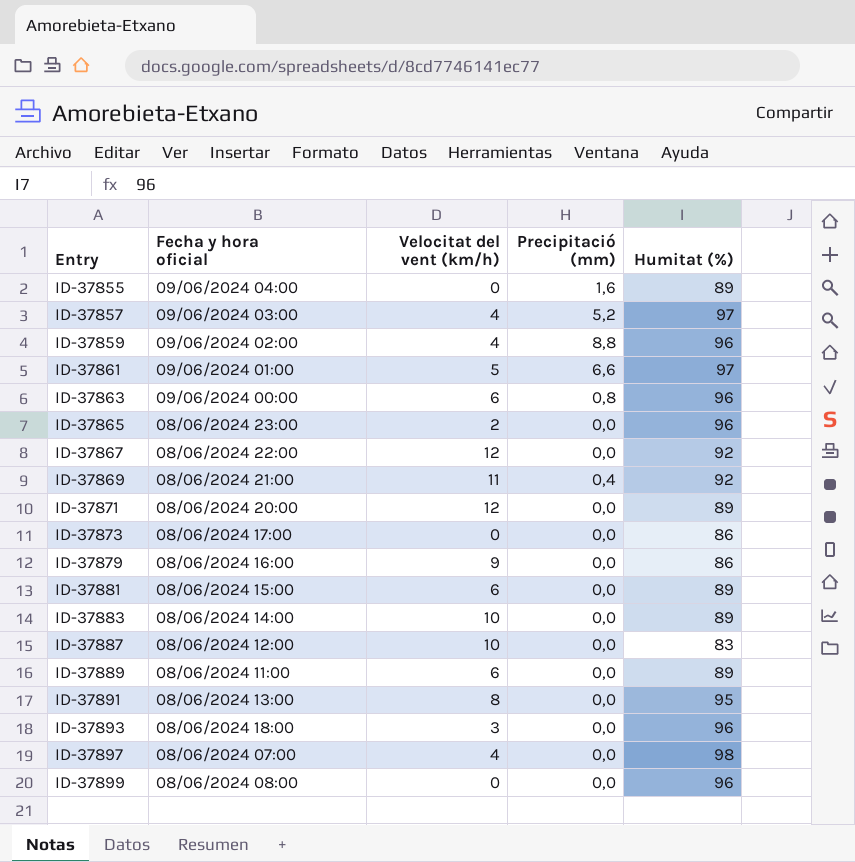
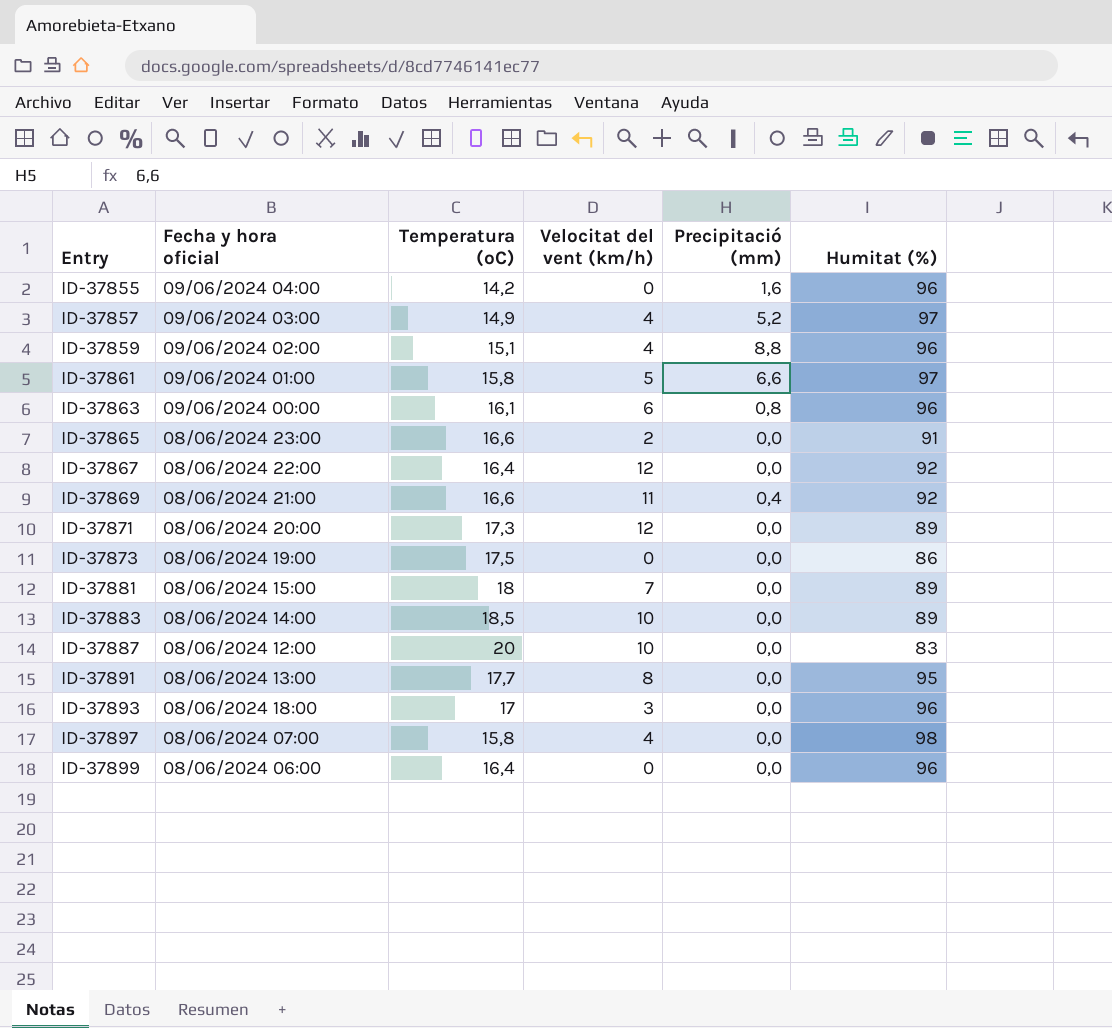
column Temperatura (ºC) | position: none -> 3
row ID-37879: 08/06/2024 16:00 | 9 | 0,0 | 86 -> none
row ID-37889: 08/06/2024 11:00 | 6 | 0,0 | 89 -> none
ID-37855 | Humitat (%): 89 -> 96
ID-37865 | Humitat (%): 96 -> 91
ID-37873 | Fecha y hora oficial: 08/06/2024 17:00 -> 08/06/2024 19:00
ID-37881 | Velocitat del vent (km/h): 6 -> 7
ID-37899 | Fecha y hora oficial: 08/06/2024 08:00 -> 08/06/2024 06:00

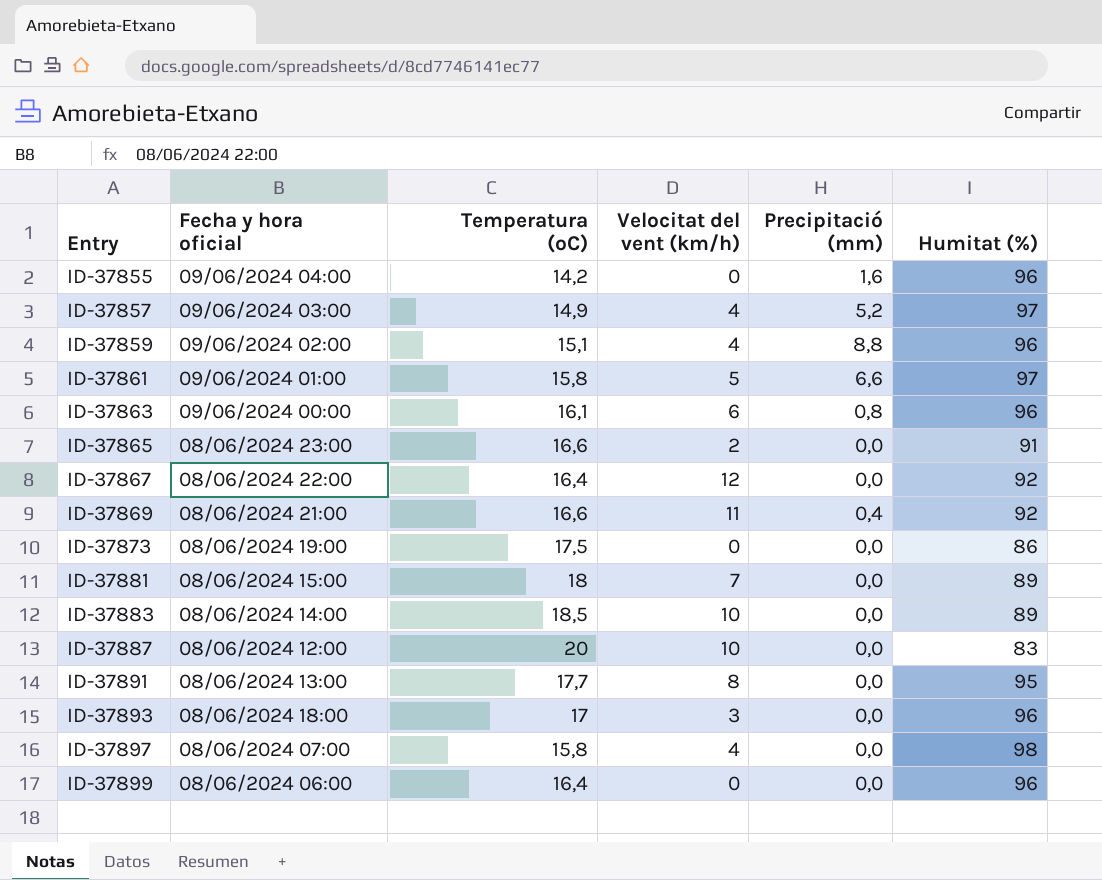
row ID-37871: 08/06/2024 20:00 | 17,3 | 12 | 0,0 | 89 -> none

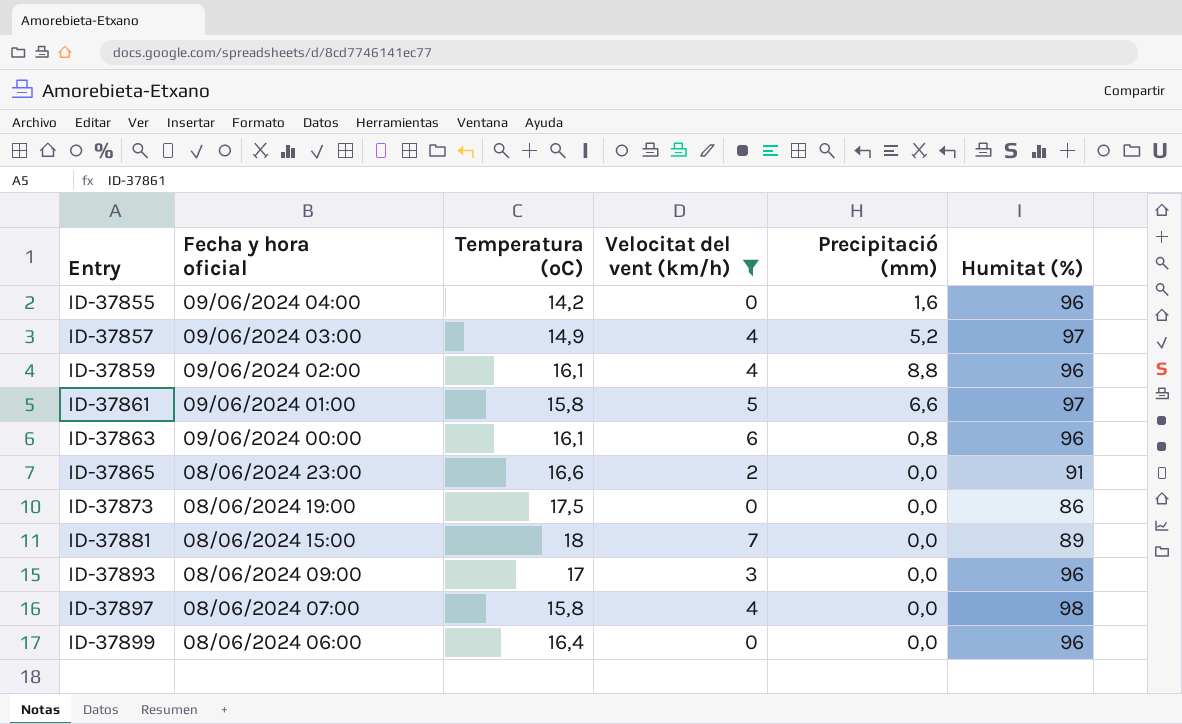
filter: none -> Velocitat del vent (km/h) <= 7
ID-37859 | Temperatura (ºC): 15,1 -> 16,1
ID-37893 | Fecha y hora oficial: 08/06/2024 18:00 -> 08/06/2024 09:00

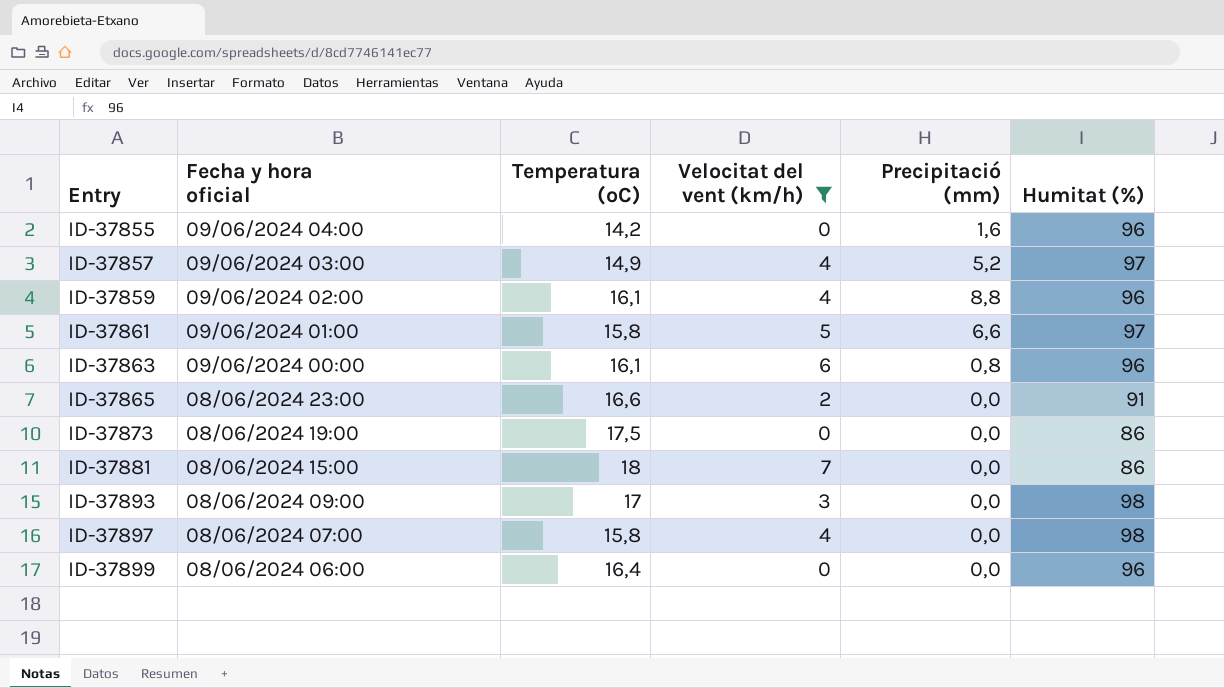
ID-37881 | Humitat (%): 89 -> 86
ID-37893 | Humitat (%): 96 -> 98

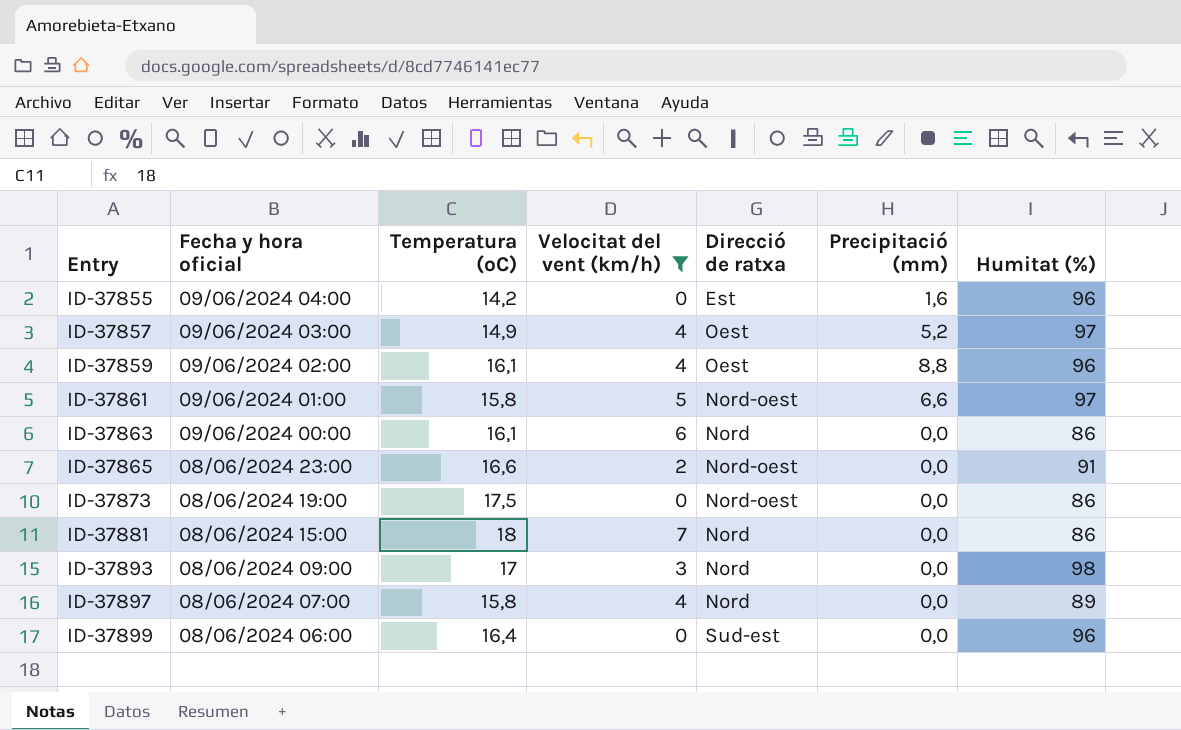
column Direcció de ratxa | position: none -> 5
ID-37863 | Precipitació (mm): 0,8 -> 0,0
ID-37863 | Humitat (%): 96 -> 86
ID-37897 | Humitat (%): 98 -> 89

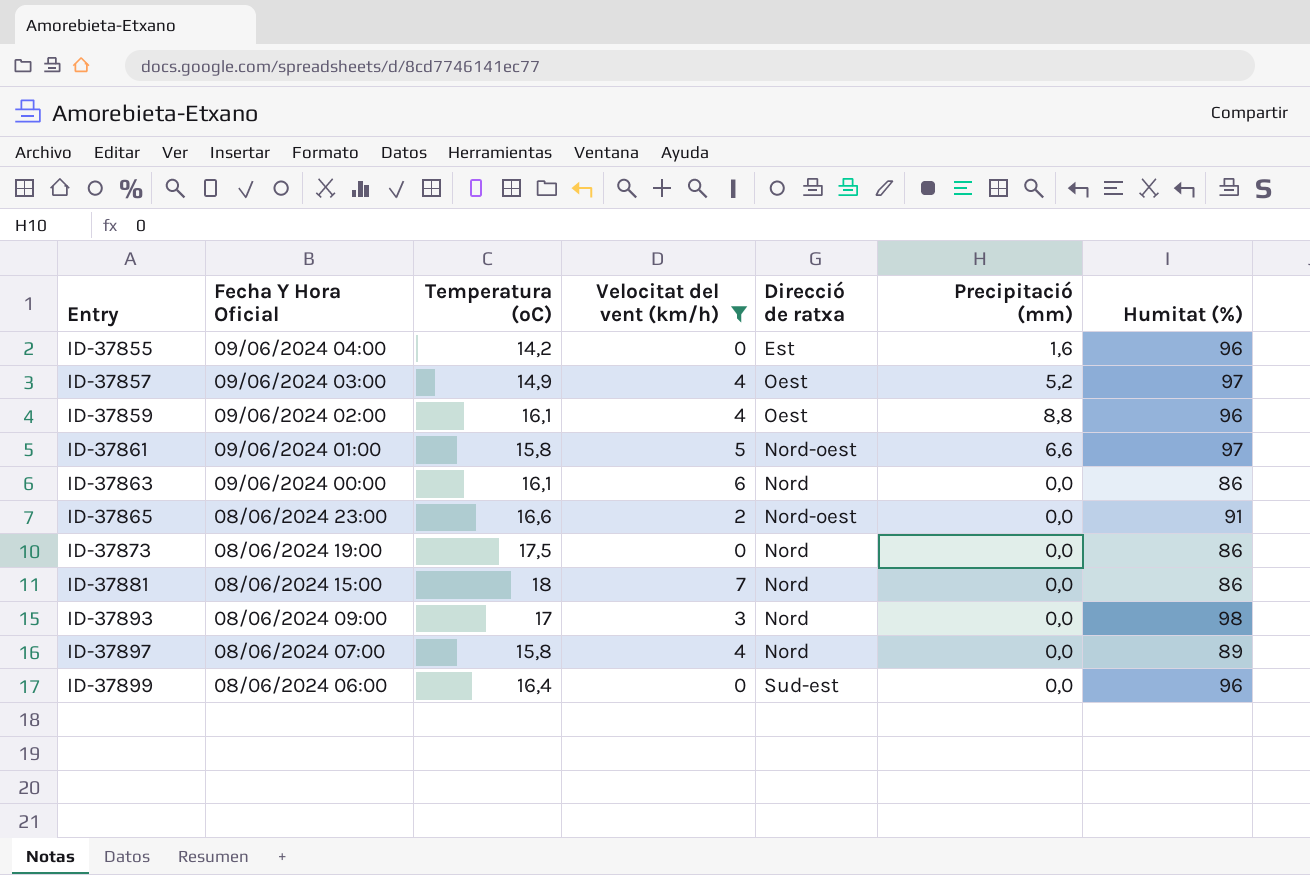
column name: Fecha y hora oficial -> Fecha Y Hora Oficial
ID-37873 | Direcció de ratxa: Nord-oest -> Nord

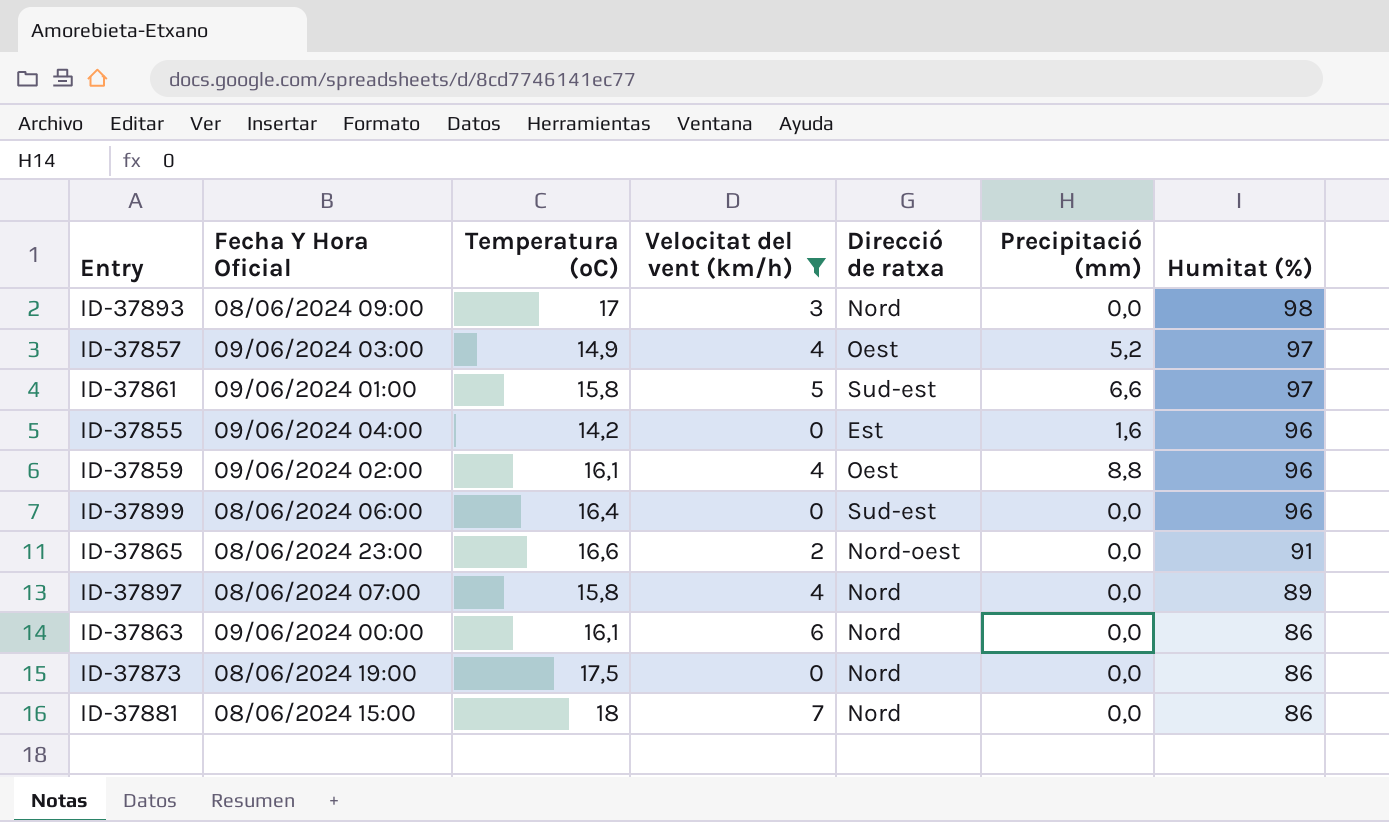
row order: Entry ascending -> Humitat (%) descending
ID-37861 | Direcció de ratxa: Nord-oest -> Sud-est

